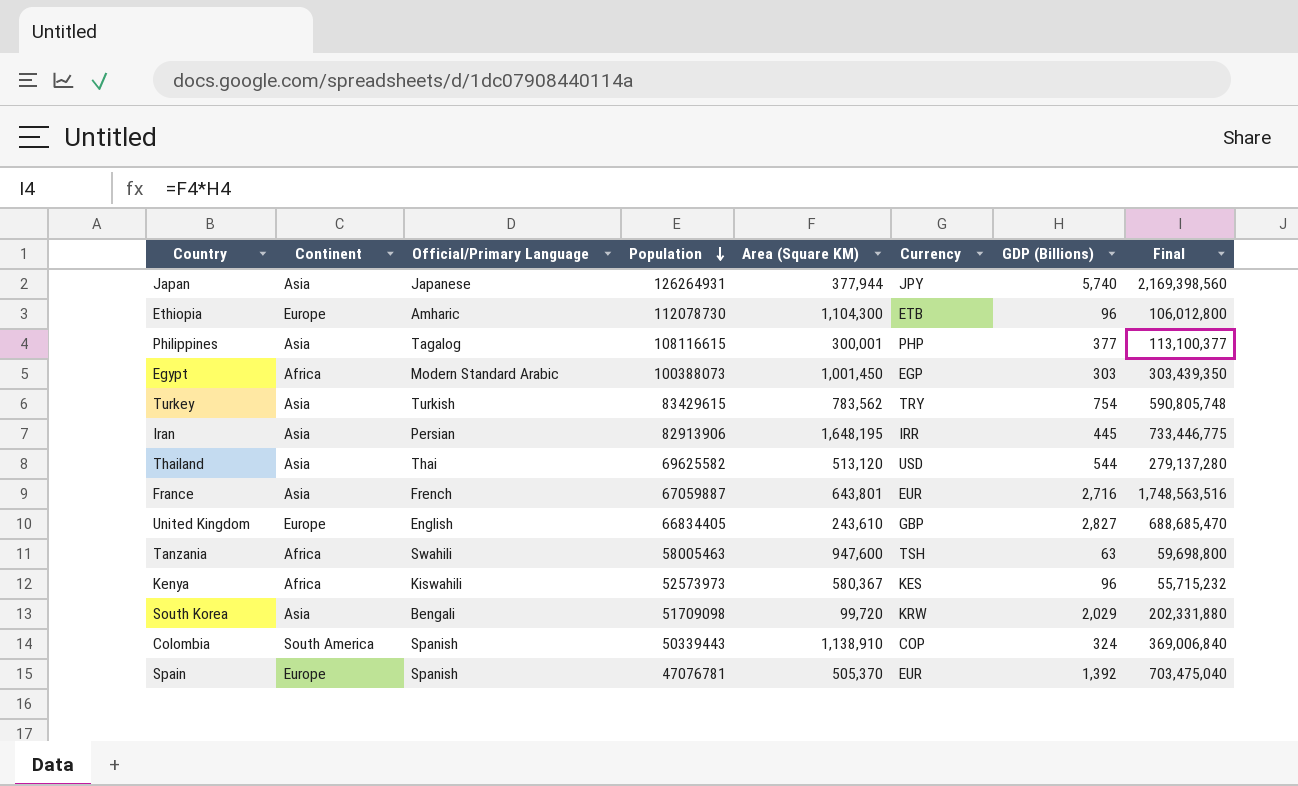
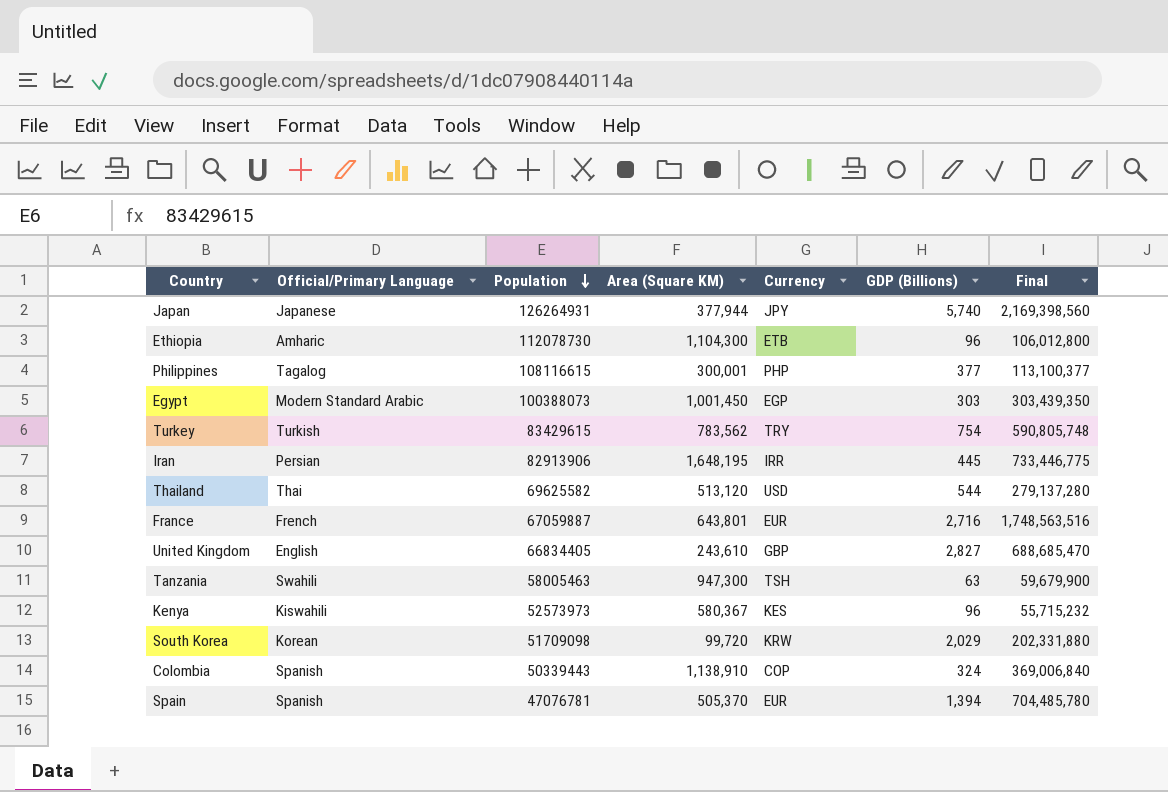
column Continent | position: 2 -> none
Tanzania | Area (Square KM): 947,600 -> 947,300
Tanzania | Final: 59,698,800 -> 59,679,900
South Korea | Official/Primary Language: Bengali -> Korean
Spain | GDP (Billions): 1,392 -> 1,394
Spain | Final: 703,475,040 -> 704,485,780

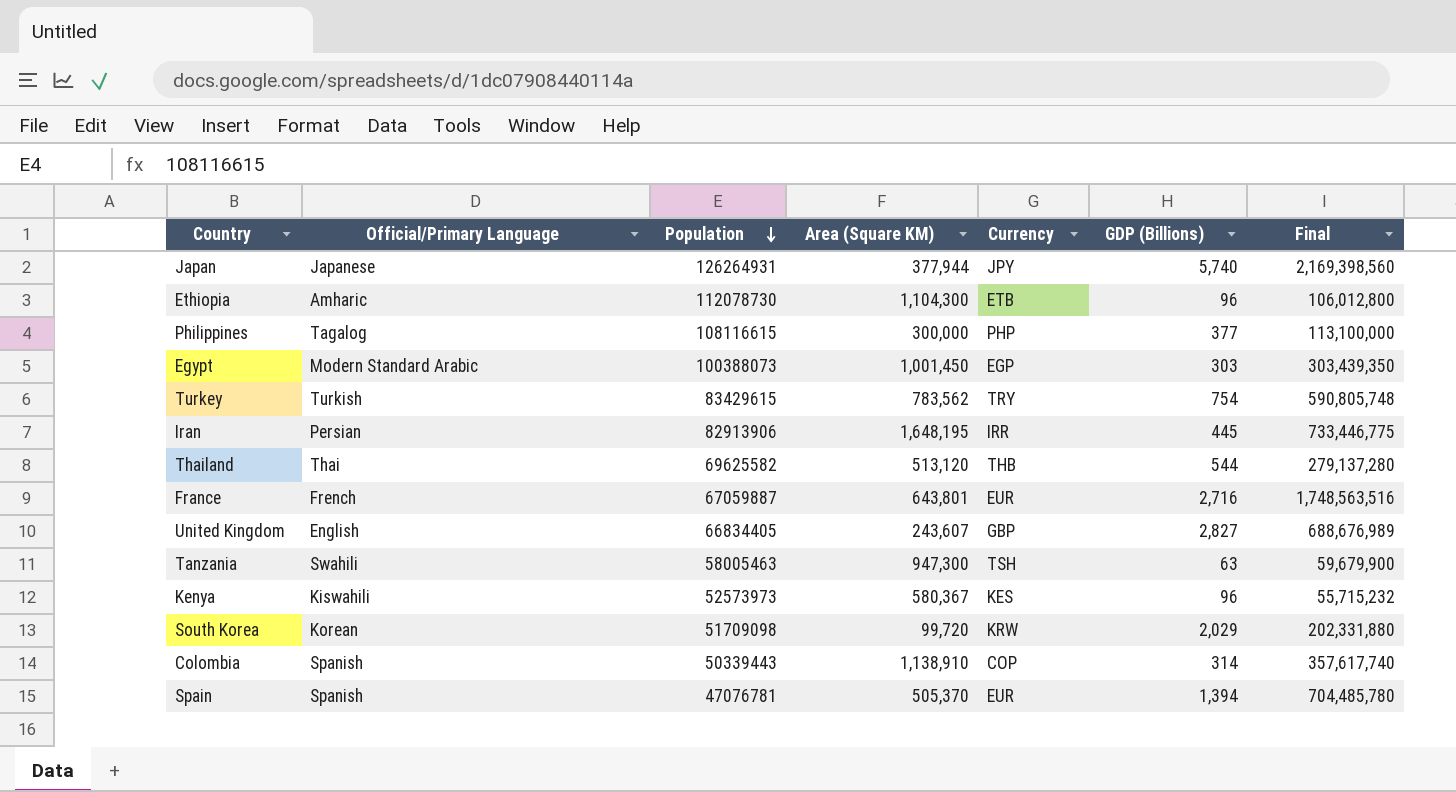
Philippines | Area (Square KM): 300,001 -> 300,000
Philippines | Final: 113,100,377 -> 113,100,000
Thailand | Currency: USD -> THB
United Kingdom | Area (Square KM): 243,610 -> 243,607
United Kingdom | Final: 688,685,470 -> 688,676,989
Colombia | GDP (Billions): 324 -> 314
Colombia | Final: 369,006,840 -> 357,617,740

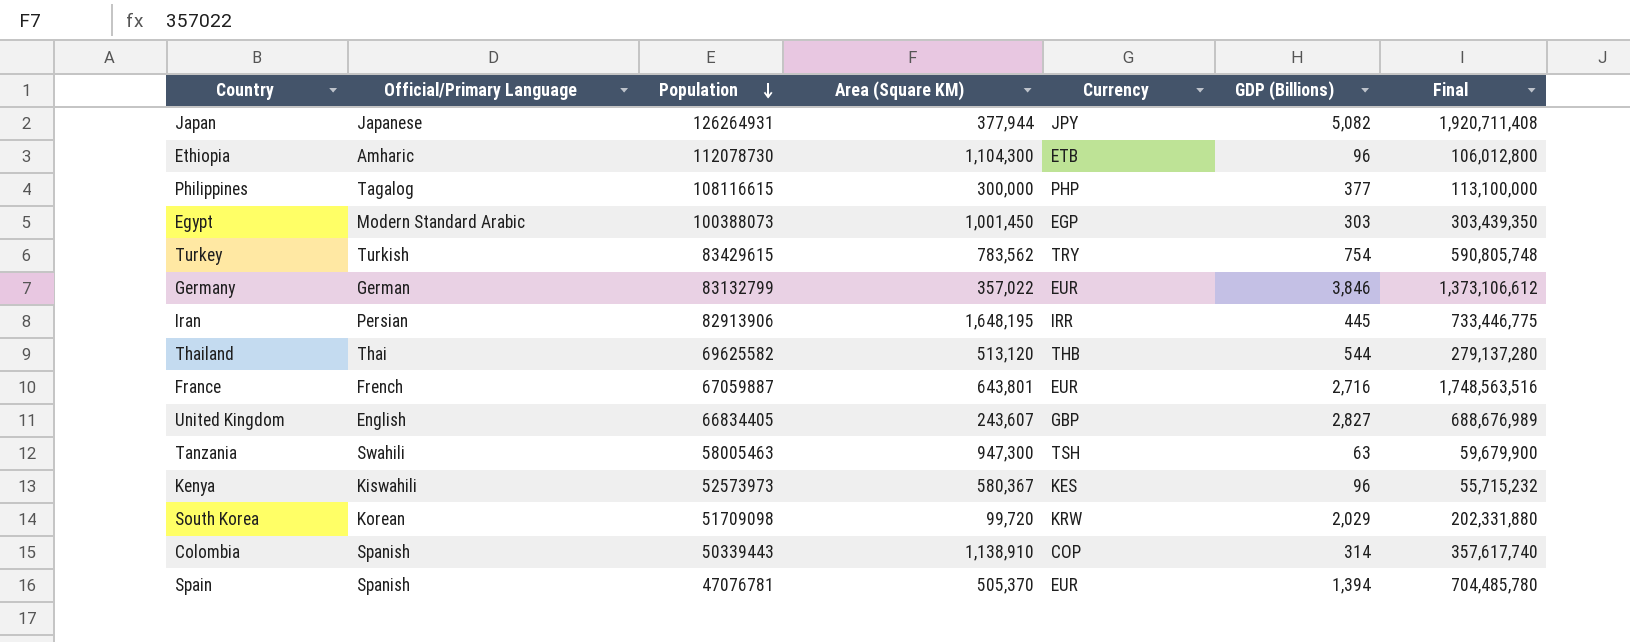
Japan | GDP (Billions): 5,740 -> 5,082
Japan | Final: 2,169,398,560 -> 1,920,711,408
row Germany: none -> German | 83132799 | 357,022 | EUR | 3,846 | 1,373,106,612

